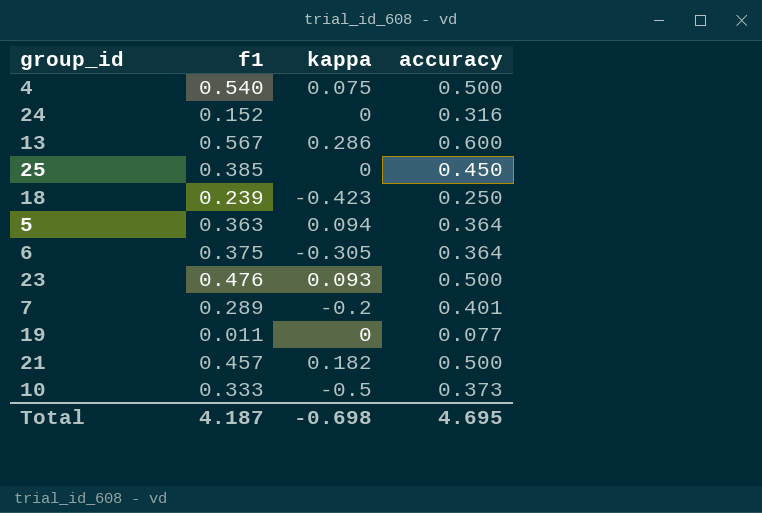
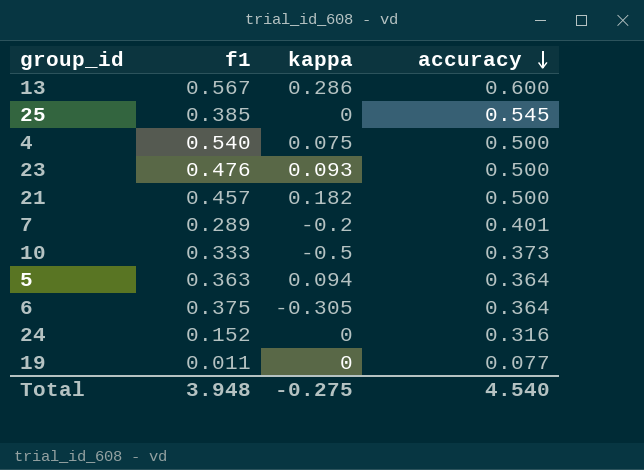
row order: none -> accuracy descending
row 18: 0.239 | -0.423 | 0.250 -> none
25 | accuracy: 0.450 -> 0.545
Total | f1: 4.187 -> 3.948
Total | kappa: -0.698 -> -0.275
Total | accuracy: 4.695 -> 4.540

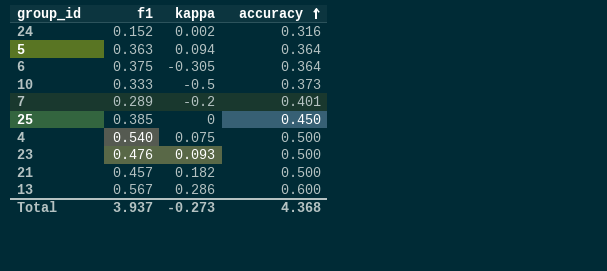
row order: accuracy descending -> accuracy ascending
row 19: 0.011 | 0 | 0.077 -> none
24 | kappa: 0 -> 0.002
25 | accuracy: 0.545 -> 0.450
Total | f1: 3.948 -> 3.937
Total | kappa: -0.275 -> -0.273
Total | accuracy: 4.540 -> 4.368

